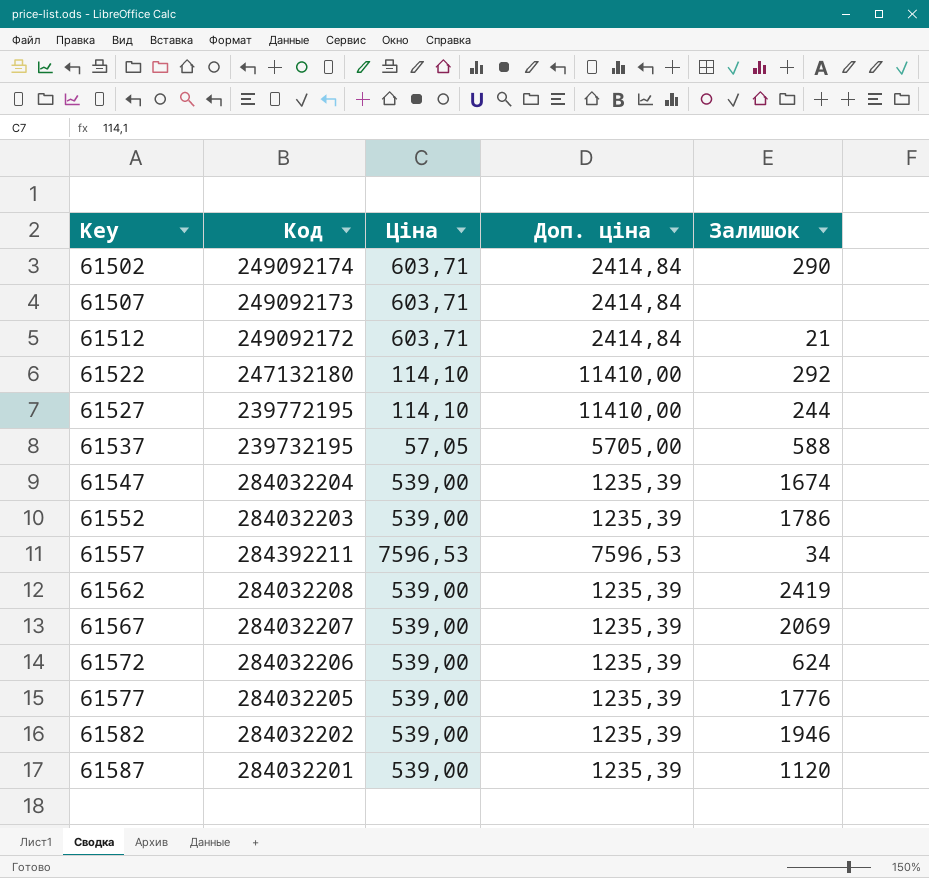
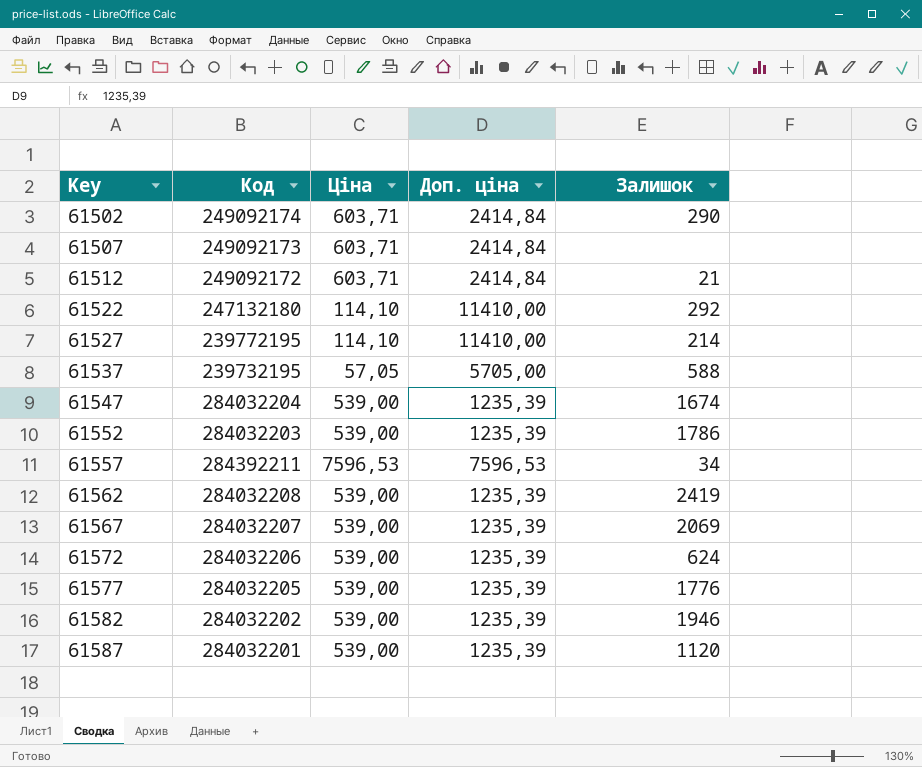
61527 | Залишок: 244 -> 214

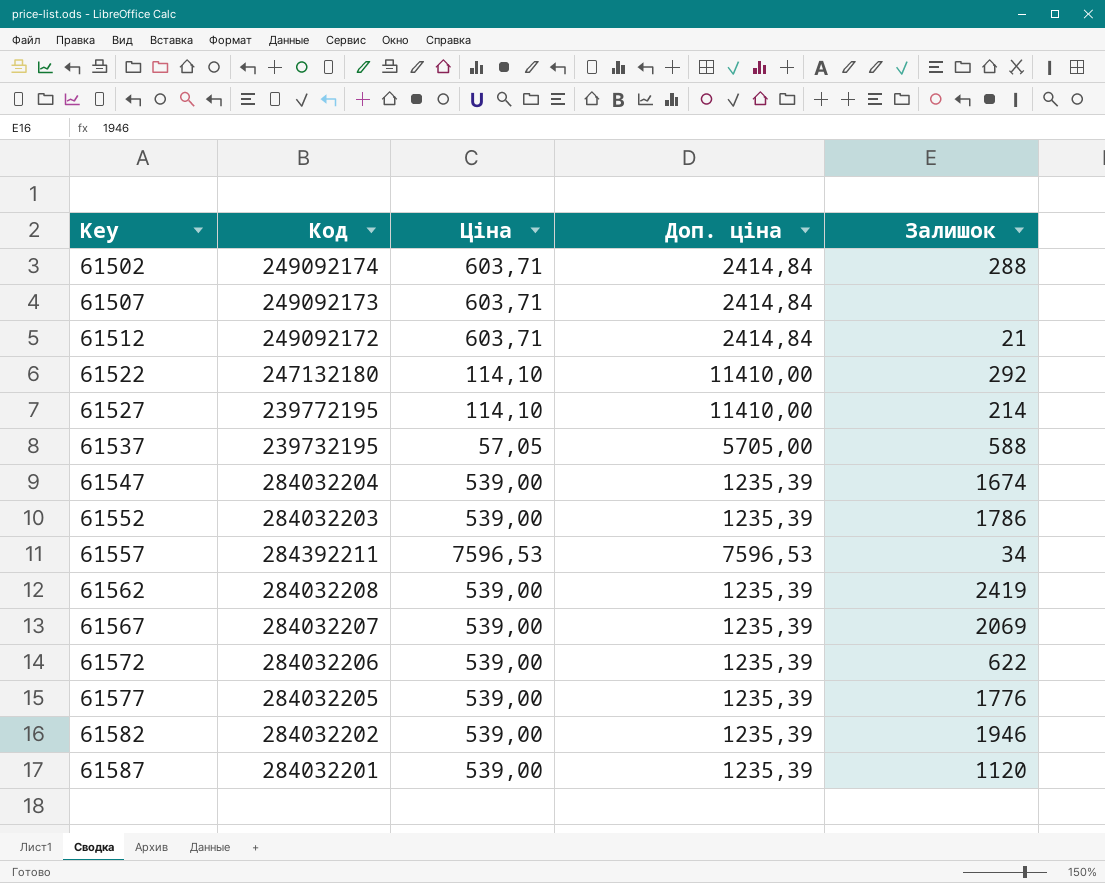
61502 | Залишок: 290 -> 288
61572 | Залишок: 624 -> 622

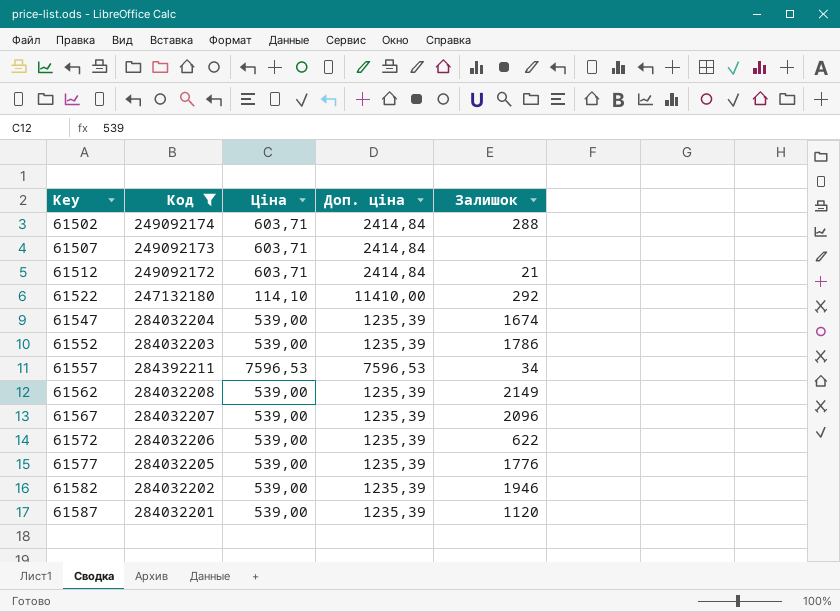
filter: none -> Код >= 247132180
61562 | Залишок: 2419 -> 2149
61567 | Залишок: 2069 -> 2096

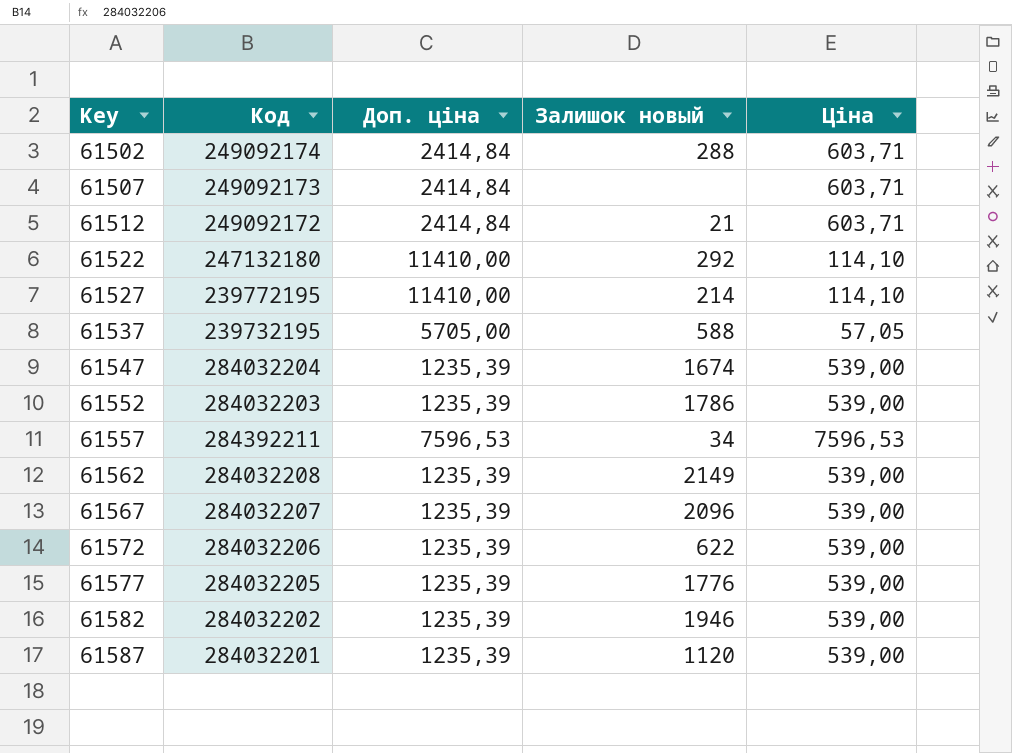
filter: Код >= 247132180 -> none
column name: Залишок -> Залишок новый
column Ціна | position: 3 -> 5

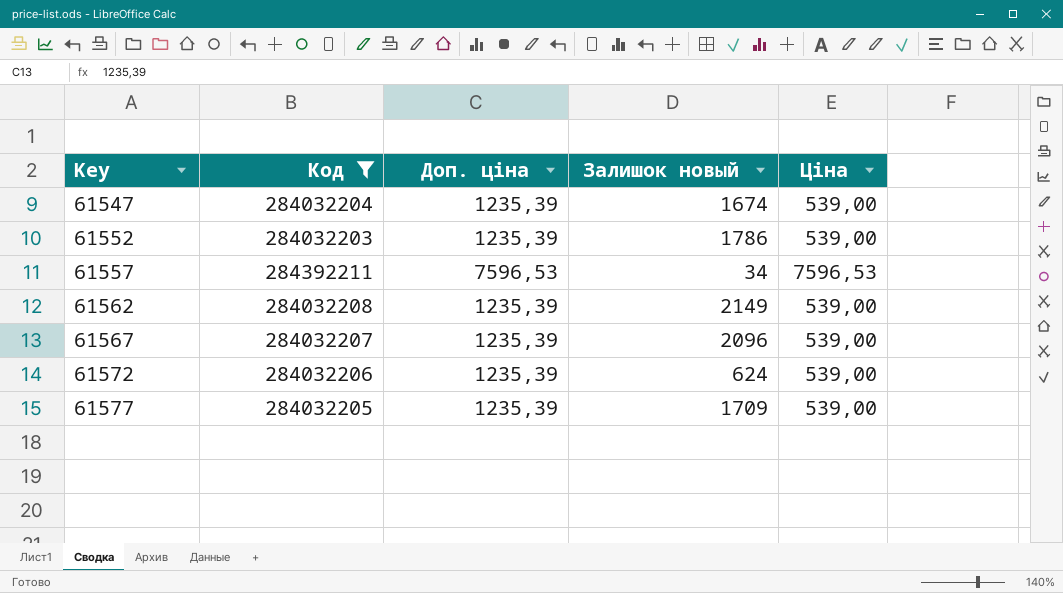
filter: none -> Код >= 284032203
61572 | Залишок новый: 622 -> 624
61577 | Залишок новый: 1776 -> 1709

